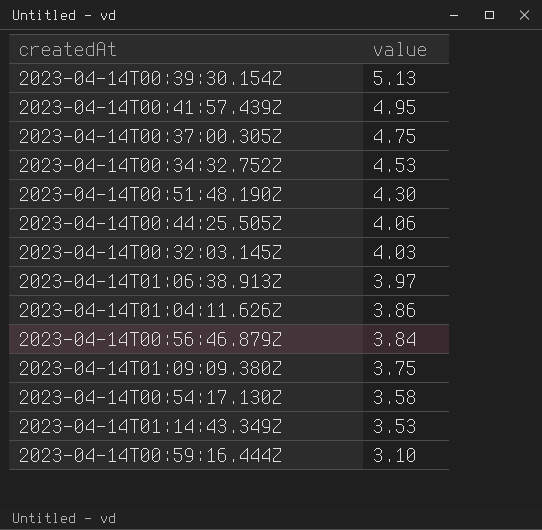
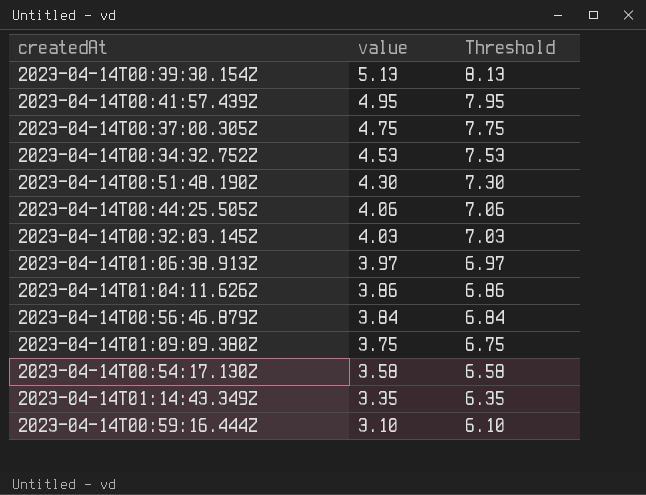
column Threshold | formula: none -> [value] + 3
2023-04-14T01:14:43.349Z | value: 3.53 -> 3.35

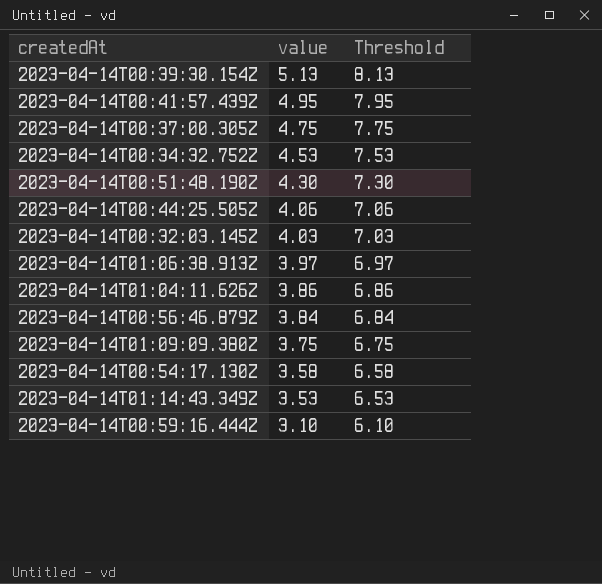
2023-04-14T01:14:43.349Z | value: 3.35 -> 3.53
2023-04-14T01:14:43.349Z | Threshold: 6.35 -> 6.53

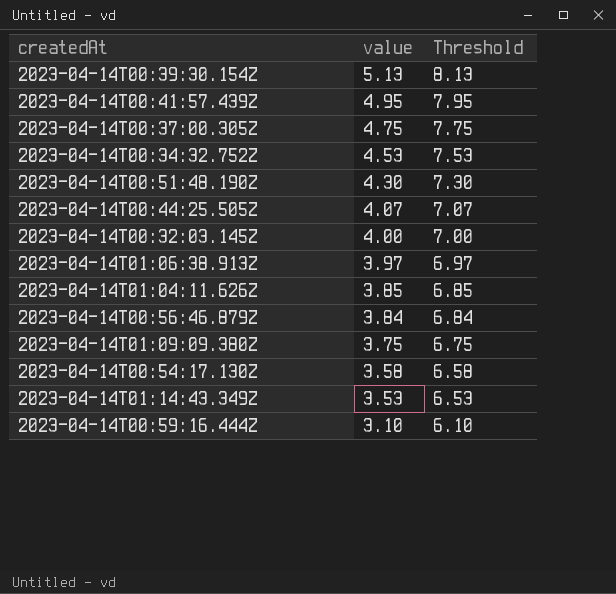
2023-04-14T00:44:25.505Z | value: 4.06 -> 4.07
2023-04-14T00:44:25.505Z | Threshold: 7.06 -> 7.07
2023-04-14T00:32:03.145Z | value: 4.03 -> 4.00
2023-04-14T00:32:03.145Z | Threshold: 7.03 -> 7.00
2023-04-14T01:04:11.626Z | value: 3.86 -> 3.85
2023-04-14T01:04:11.626Z | Threshold: 6.86 -> 6.85

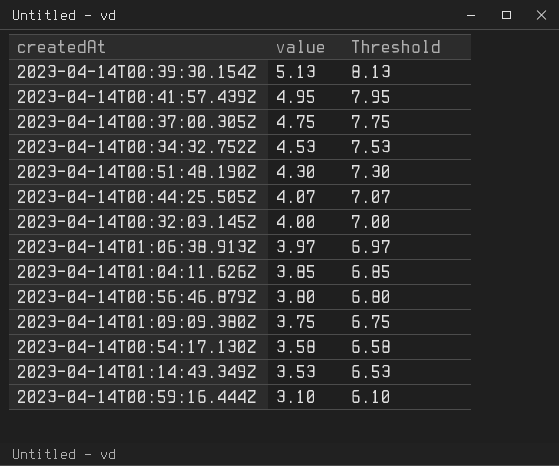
2023-04-14T00:56:46.879Z | value: 3.84 -> 3.80
2023-04-14T00:56:46.879Z | Threshold: 6.84 -> 6.80

